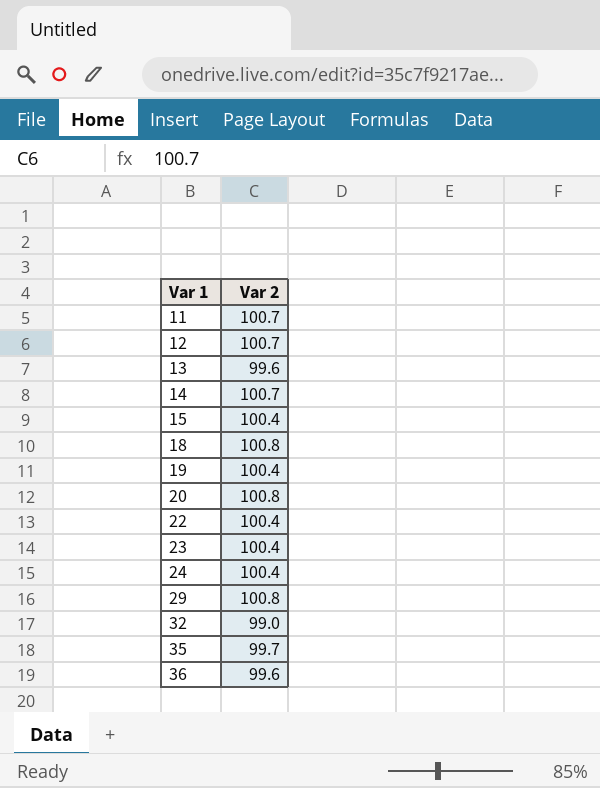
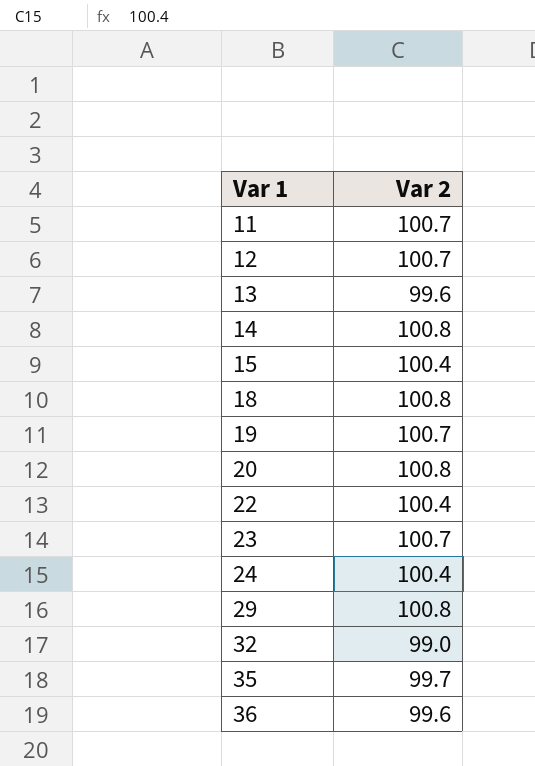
14 | Var 2: 100.7 -> 100.8
19 | Var 2: 100.4 -> 100.7
23 | Var 2: 100.4 -> 100.7

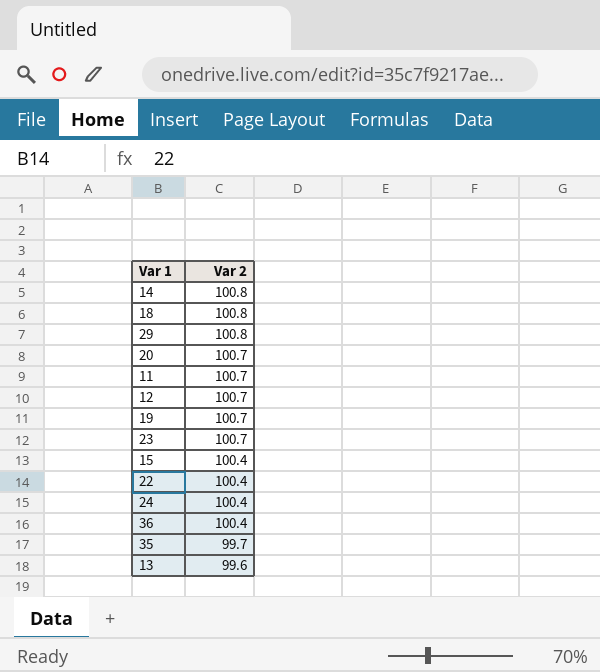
row order: Var 1 ascending -> Var 2 descending
row 32: 99.0 -> none
20 | Var 2: 100.8 -> 100.7
36 | Var 2: 99.6 -> 100.4

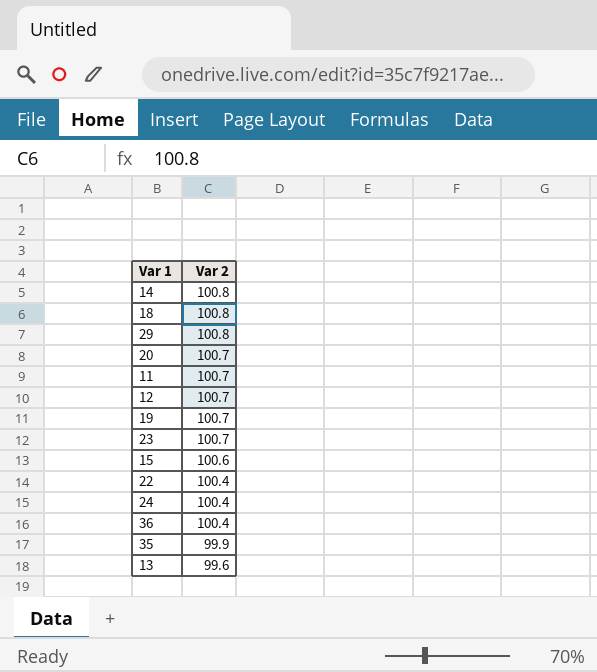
15 | Var 2: 100.4 -> 100.6
35 | Var 2: 99.7 -> 99.9

